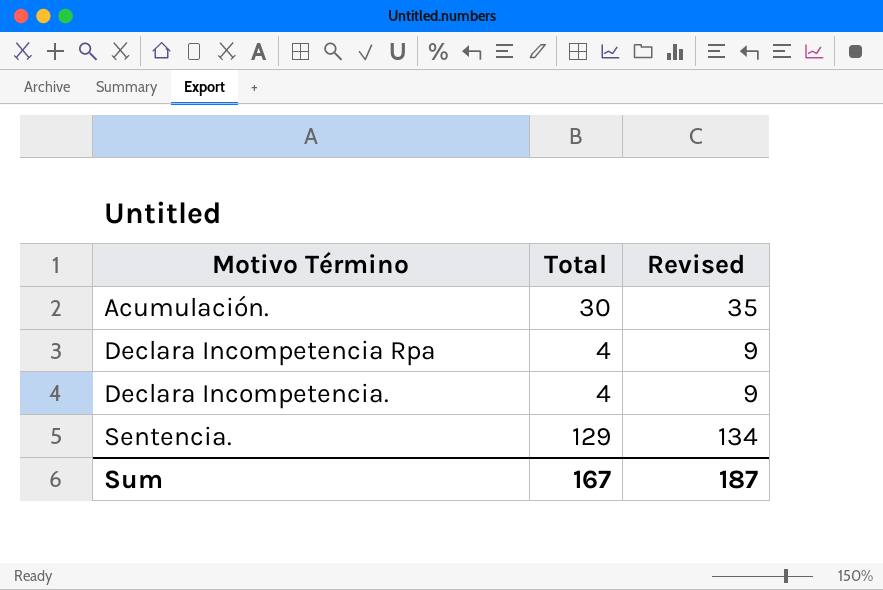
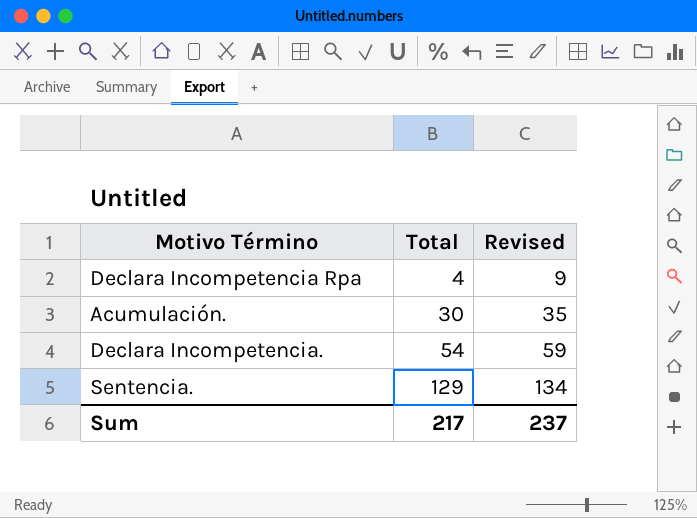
row order: Motivo Término ascending -> Total ascending
Declara Incompetencia. | Total: 4 -> 54
Declara Incompetencia. | Revised: 9 -> 59
Sum | Total: 167 -> 217
Sum | Revised: 187 -> 237

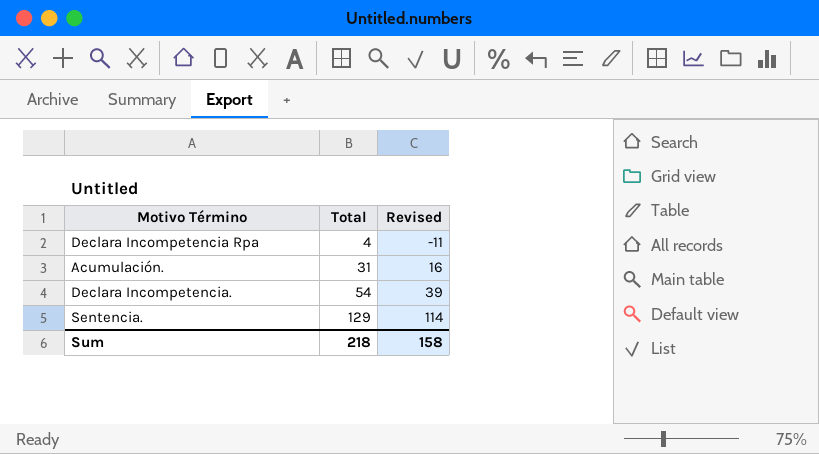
column Revised | formula: [Total] + 5 -> [Total] - 15
Acumulación. | Total: 30 -> 31
Sum | Total: 217 -> 218
Sum | Revised: 237 -> 158

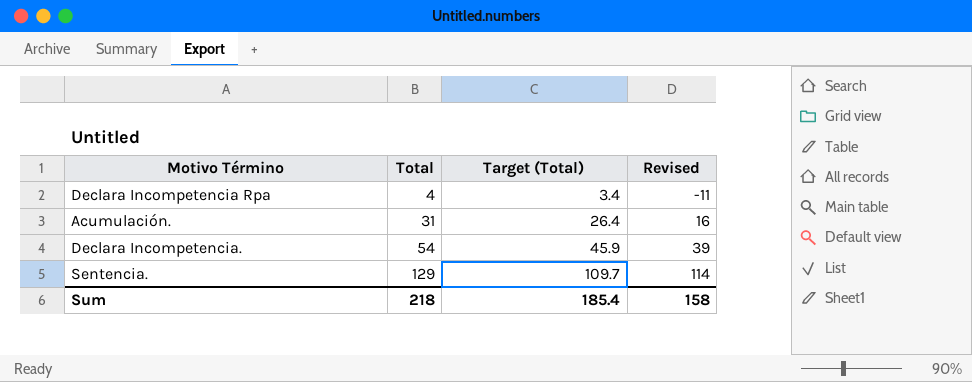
column Target (Total) | formula: none -> [Total] * 0.85

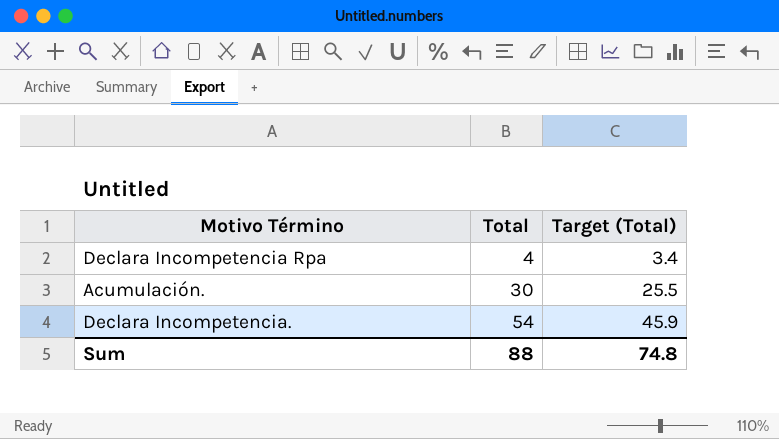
column Revised | formula: [Total] - 15 -> none
row Sentencia.: 129 | 109.7 | 114 -> none
Acumulación. | Total: 31 -> 30
Acumulación. | Target (Total): 26.4 -> 25.5
Sum | Total: 218 -> 88
Sum | Target (Total): 185.4 -> 74.8

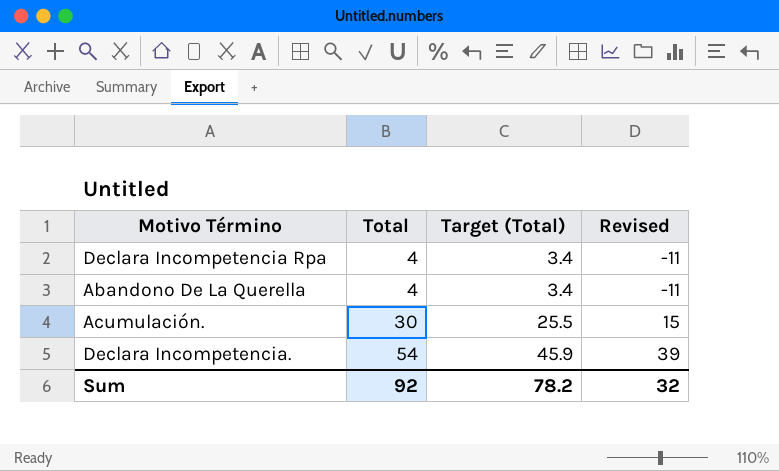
column Revised | formula: none -> [Total] - 15
row Abandono De La Querella: none -> 4 | 3.4 | -11
Sum | Total: 88 -> 92
Sum | Target (Total): 74.8 -> 78.2

